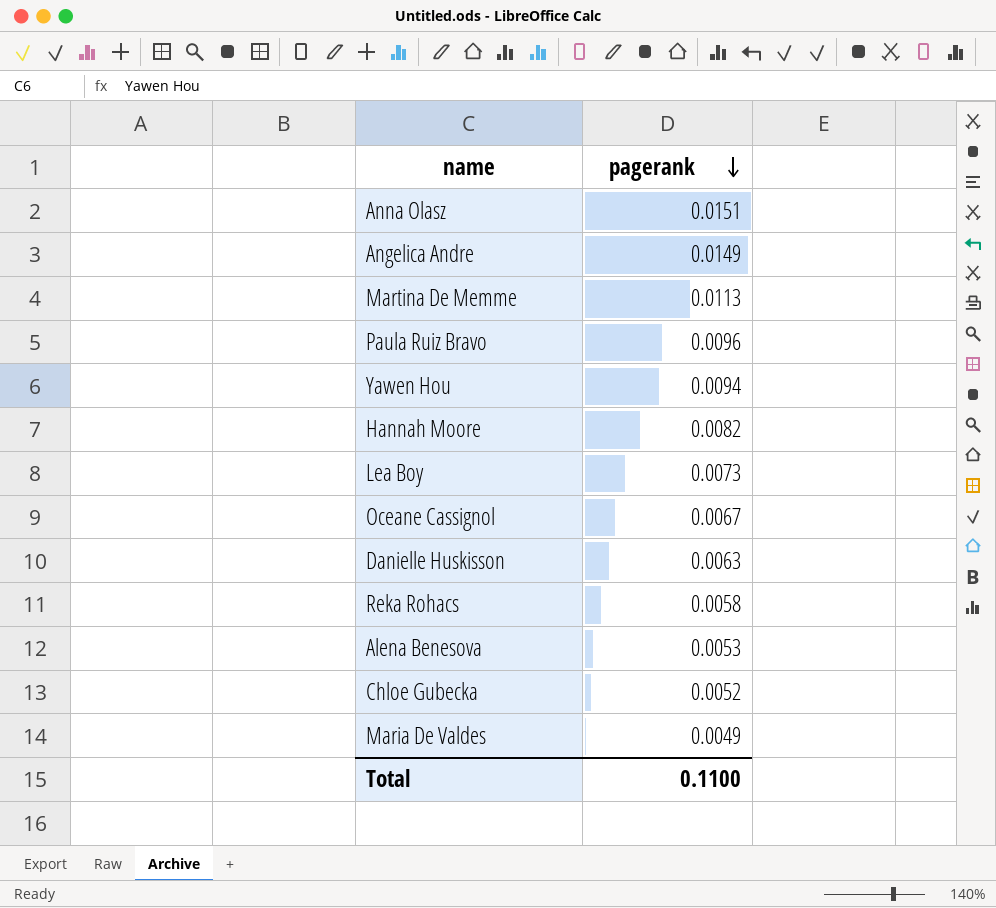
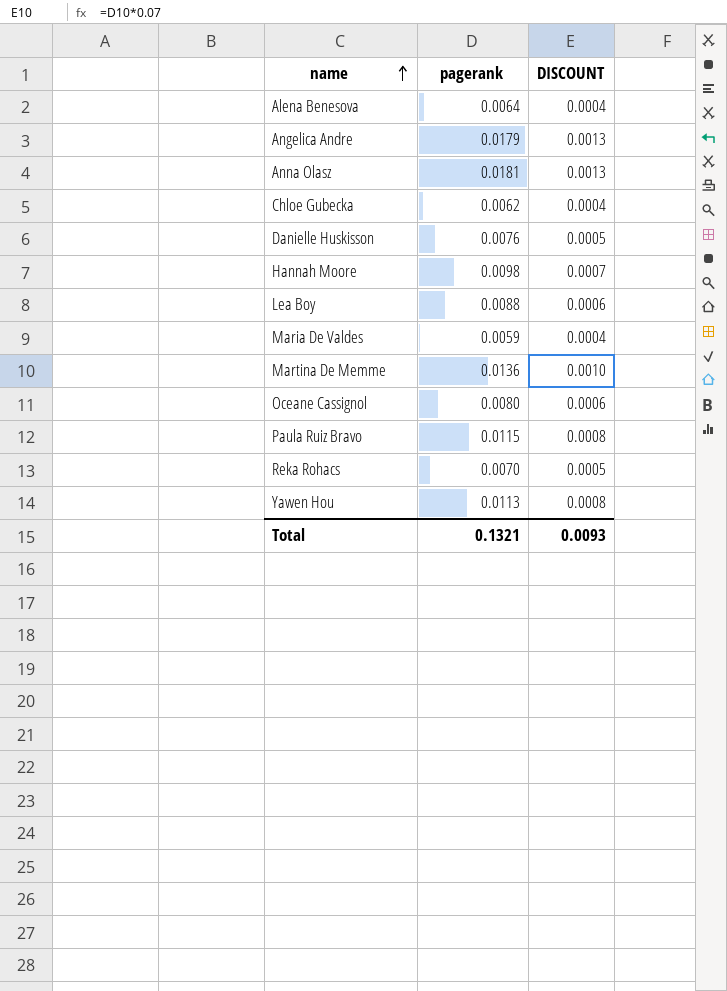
row order: pagerank descending -> name ascending
column DISCOUNT | formula: none -> [pagerank] * 0.07
Alena Benesova | pagerank: 0.0053 -> 0.0064
Angelica Andre | pagerank: 0.0149 -> 0.0179
Anna Olasz | pagerank: 0.0151 -> 0.0181
Chloe Gubecka | pagerank: 0.0052 -> 0.0062
Danielle Huskisson | pagerank: 0.0063 -> 0.0076
Hannah Moore | pagerank: 0.0082 -> 0.0098
Lea Boy | pagerank: 0.0073 -> 0.0088
Maria De Valdes | pagerank: 0.0049 -> 0.0059
Martina De Memme | pagerank: 0.0113 -> 0.0136
Oceane Cassignol | pagerank: 0.0067 -> 0.0080
Paula Ruiz Bravo | pagerank: 0.0096 -> 0.0115
Reka Rohacs | pagerank: 0.0058 -> 0.0070
Yawen Hou | pagerank: 0.0094 -> 0.0113
Total | pagerank: 0.1100 -> 0.1321

